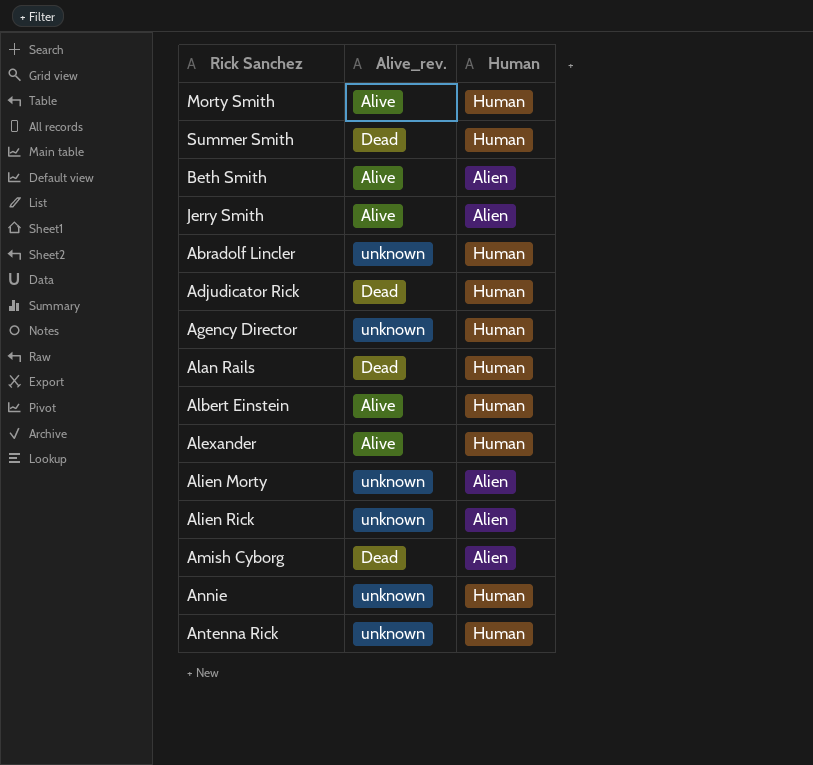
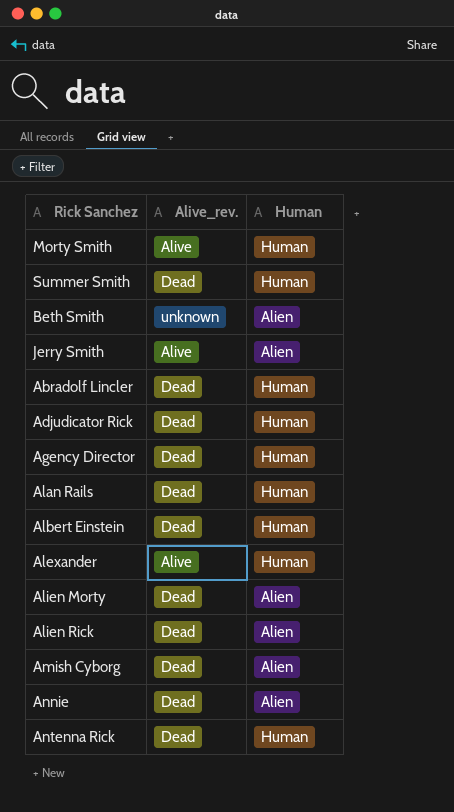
Beth Smith | Alive_rev.: Alive -> unknown
Abradolf Lincler | Alive_rev.: unknown -> Dead
Agency Director | Alive_rev.: unknown -> Dead
Albert Einstein | Alive_rev.: Alive -> Dead
Alien Morty | Alive_rev.: unknown -> Dead
Alien Rick | Alive_rev.: unknown -> Dead
Annie | Alive_rev.: unknown -> Dead
Annie | Human: Human -> Alien
Antenna Rick | Alive_rev.: unknown -> Dead

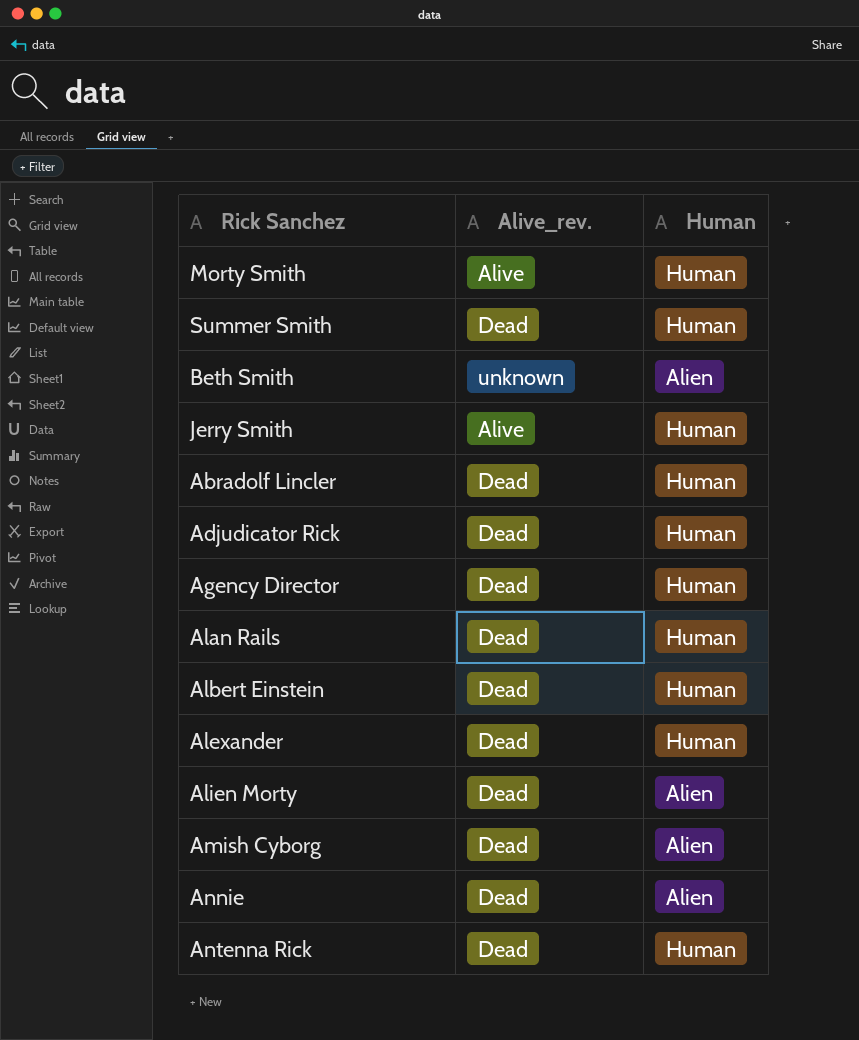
row Alien Rick: Dead | Alien -> none
Jerry Smith | Human: Alien -> Human
Alexander | Alive_rev.: Alive -> Dead

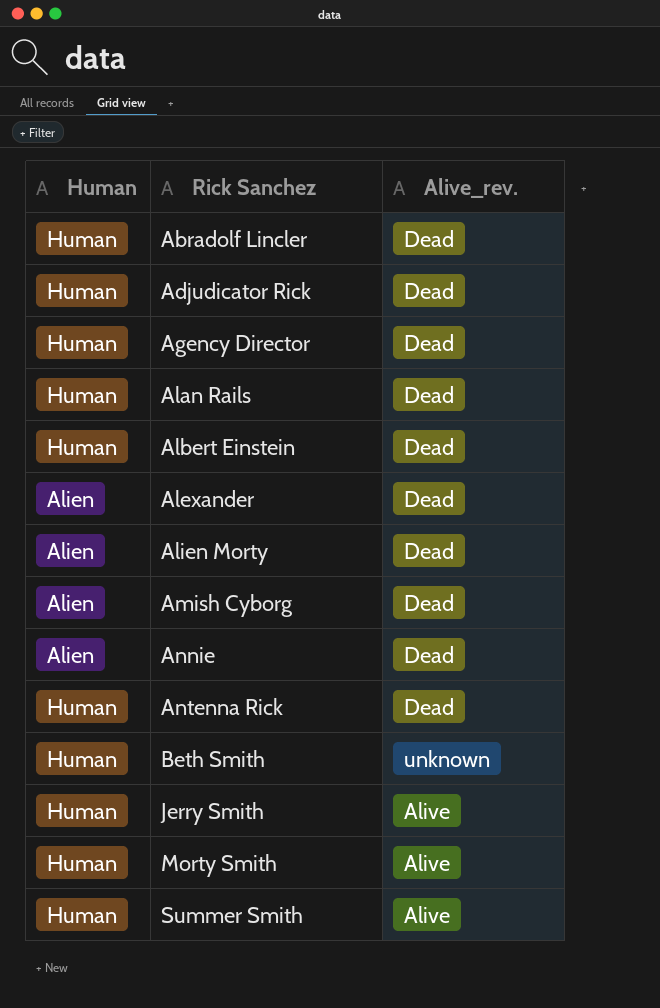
row order: none -> Rick Sanchez ascending
column Human | position: 3 -> 1
Alexander | Human: Human -> Alien
Beth Smith | Human: Alien -> Human
Summer Smith | Alive_rev.: Dead -> Alive

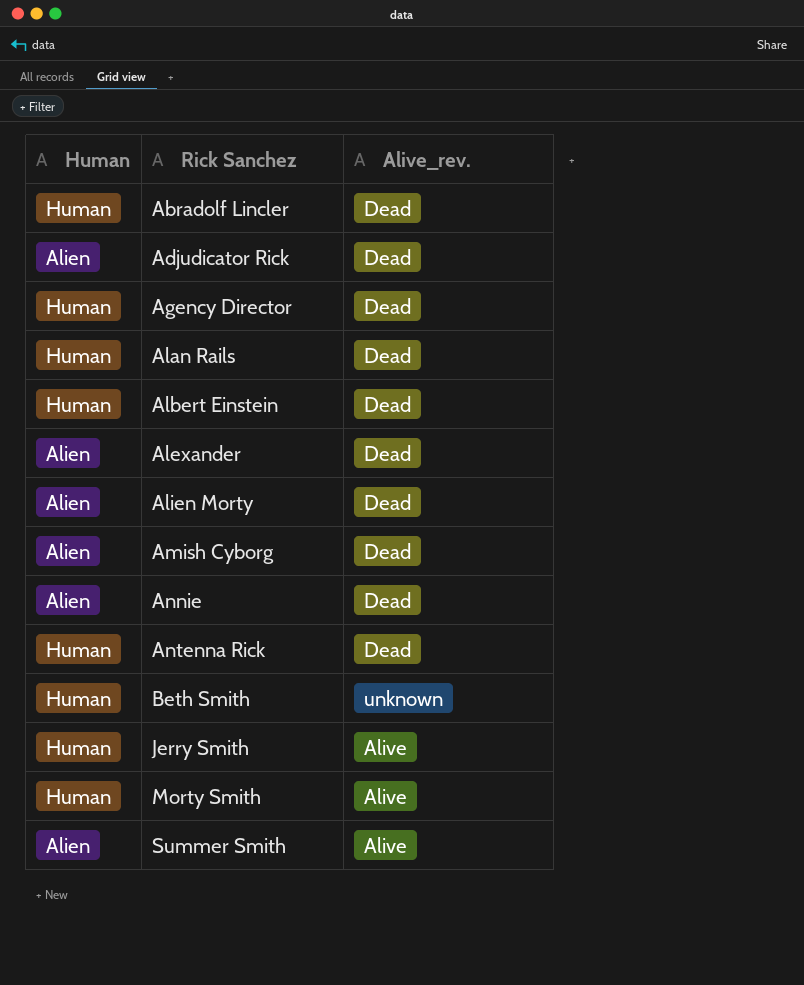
Adjudicator Rick | Human: Human -> Alien
Summer Smith | Human: Human -> Alien

